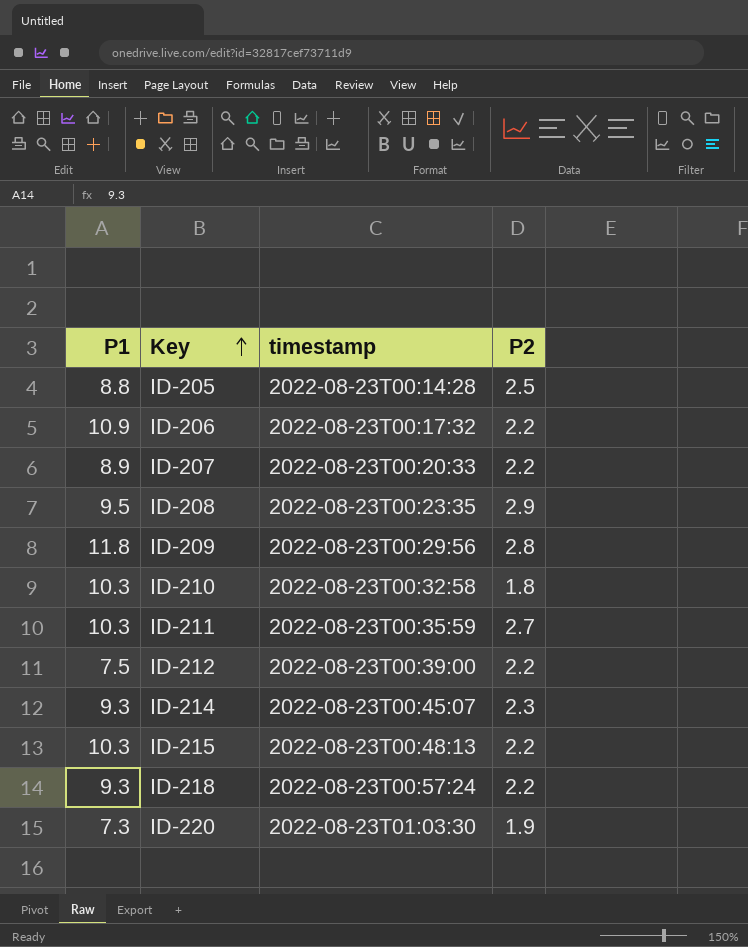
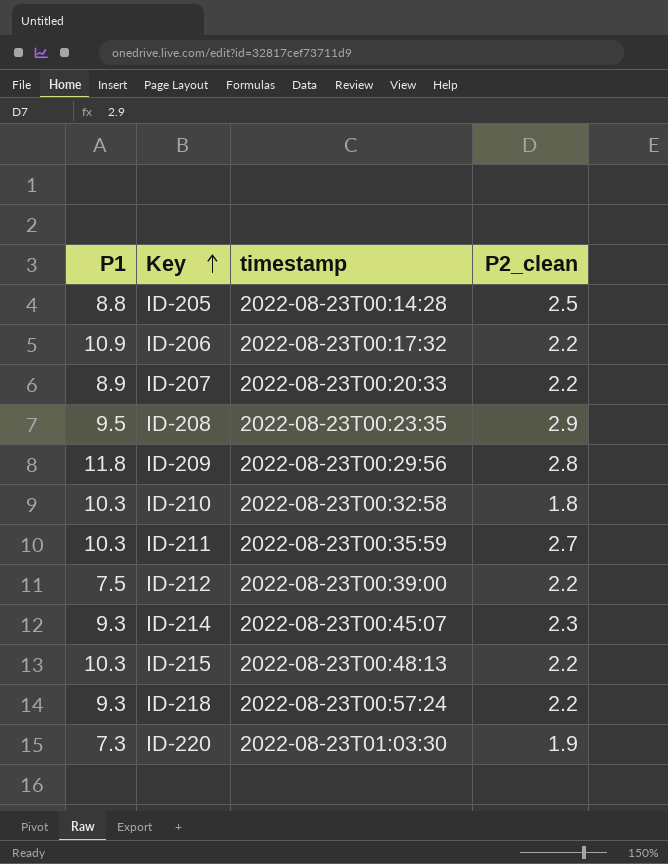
column name: P2 -> P2_clean

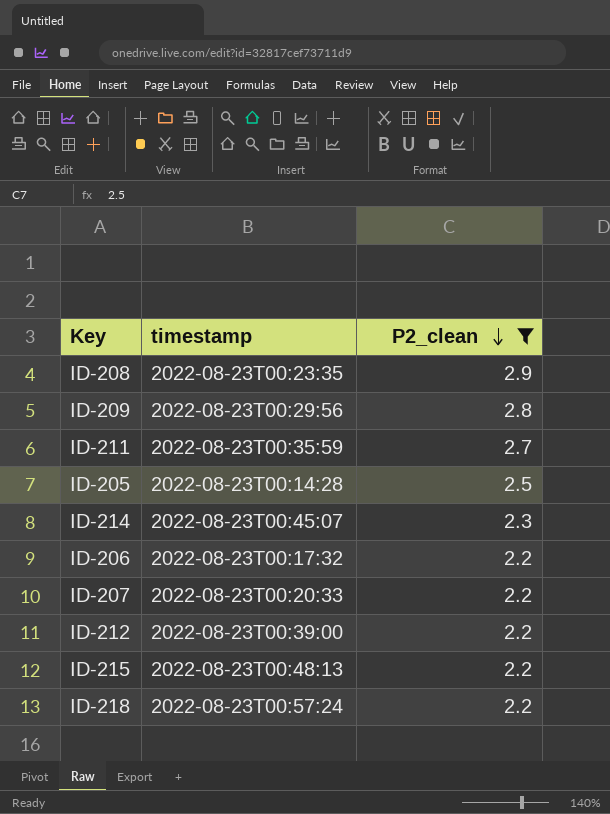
filter: none -> P2_clean >= 2.2
row order: Key ascending -> P2_clean descending
column P1 | position: 1 -> none

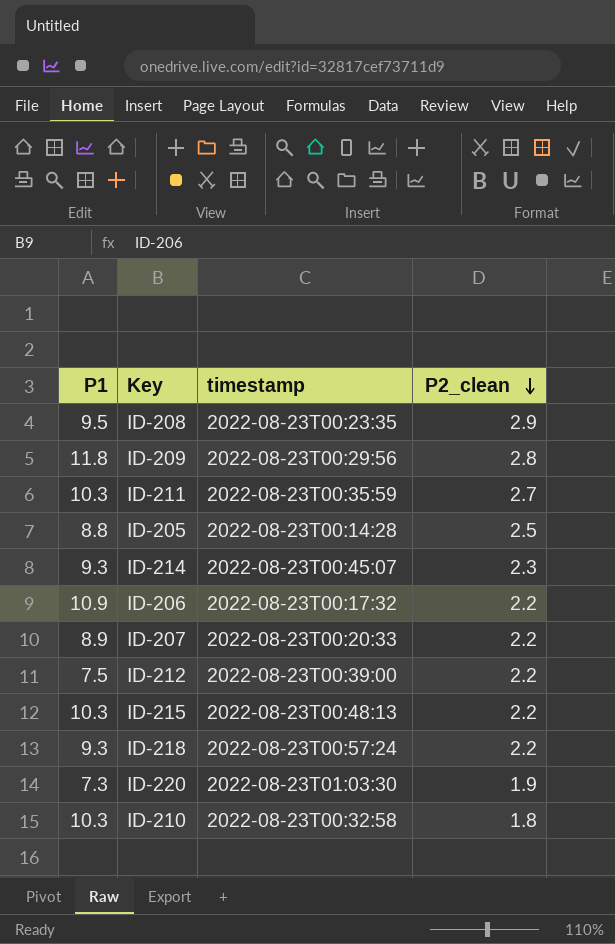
filter: P2_clean >= 2.2 -> none
column P1 | position: none -> 1

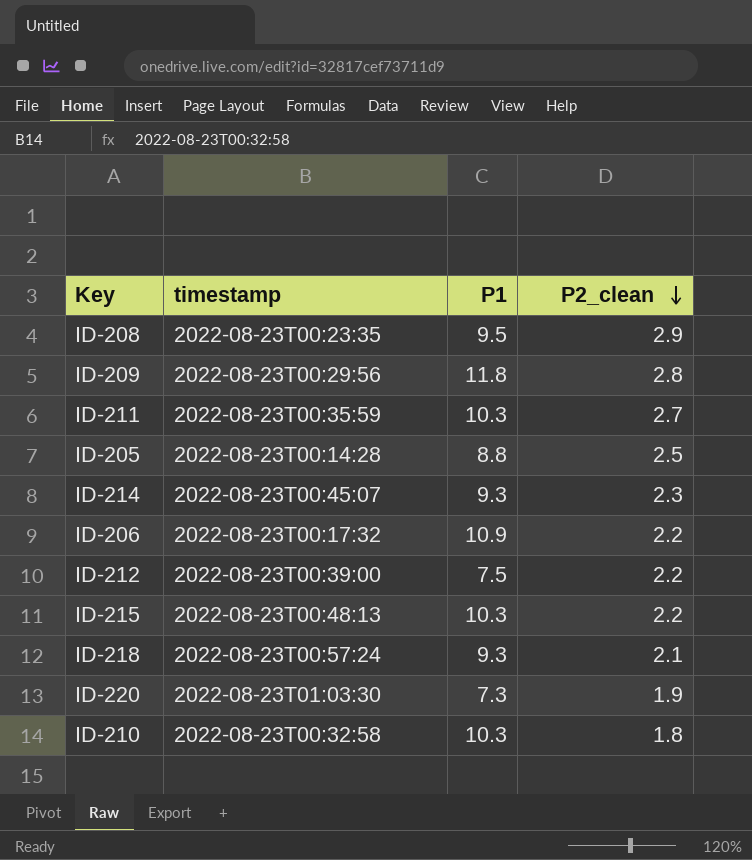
column P1 | position: 1 -> 3
row ID-207: 8.9 | 2022-08-23T00:20:33 | 2.2 -> none
ID-218 | P2_clean: 2.2 -> 2.1

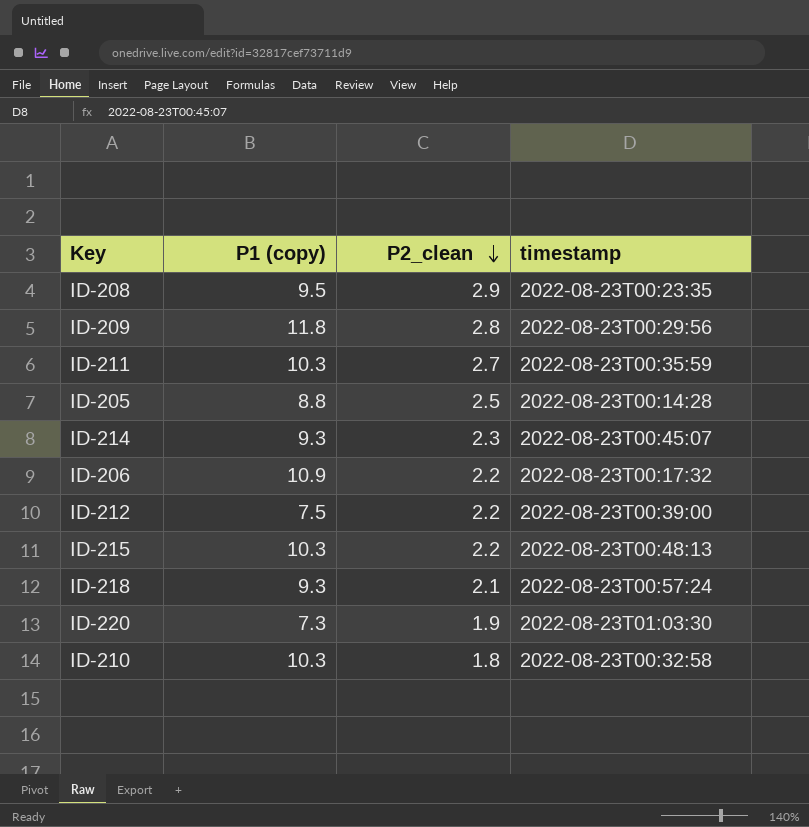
column name: P1 -> P1 (copy)
column timestamp | position: 2 -> 4

